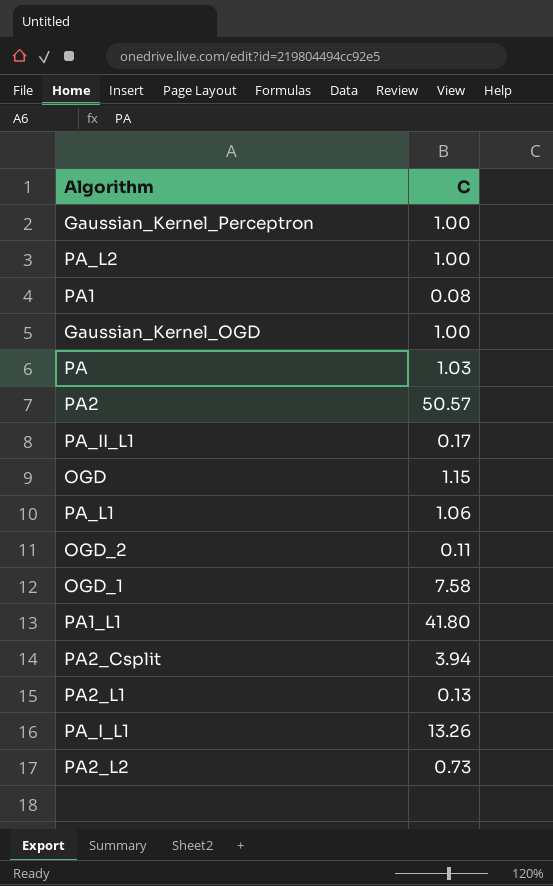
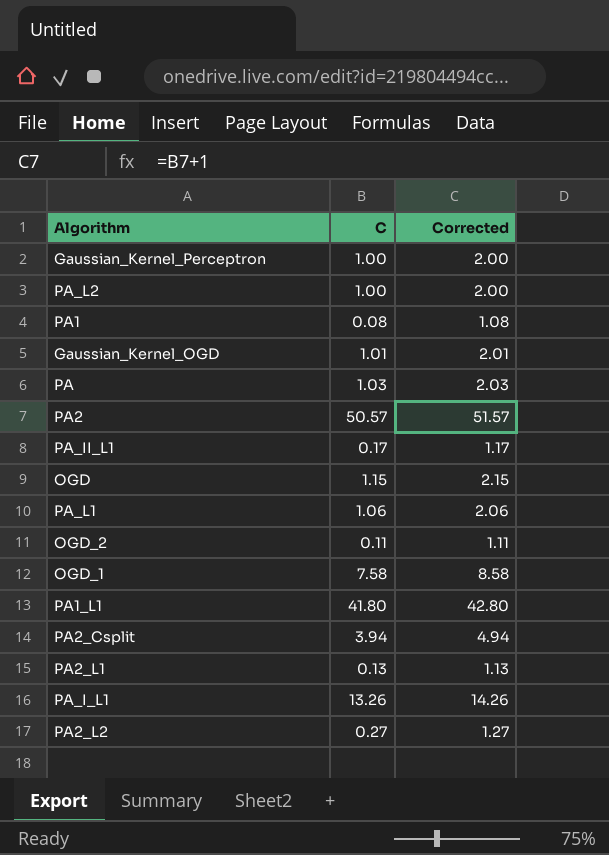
column Corrected | formula: none -> [C] + 1
Gaussian_Kernel_OGD | C: 1.00 -> 1.01
PA2_L2 | C: 0.73 -> 0.27

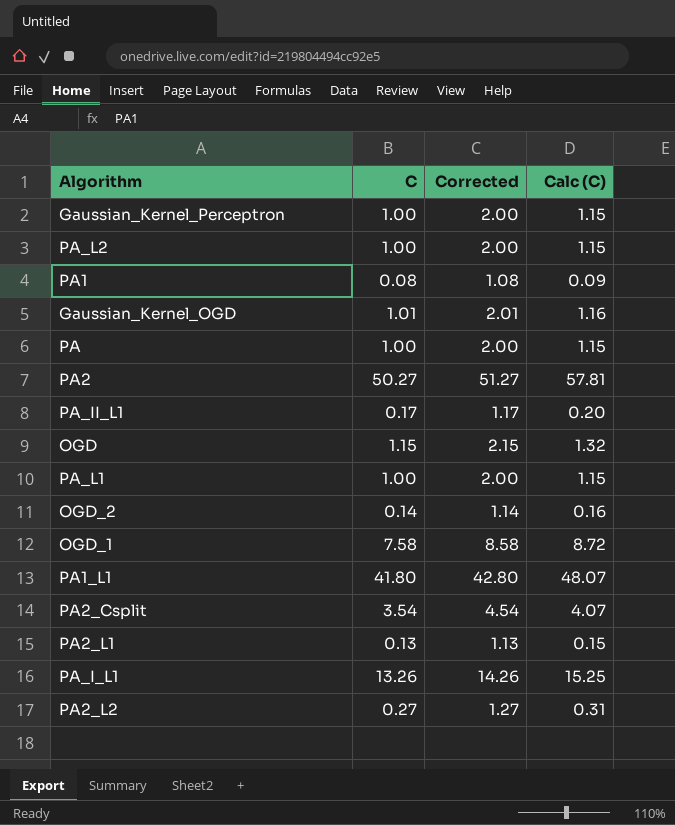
column Calc (C) | formula: none -> [C] * 1.15
PA | C: 1.03 -> 1.00
PA | Corrected: 2.03 -> 2.00
PA2 | C: 50.57 -> 50.27
PA2 | Corrected: 51.57 -> 51.27
PA_L1 | C: 1.06 -> 1.00
PA_L1 | Corrected: 2.06 -> 2.00
OGD_2 | C: 0.11 -> 0.14
OGD_2 | Corrected: 1.11 -> 1.14
PA2_Csplit | C: 3.94 -> 3.54
PA2_Csplit | Corrected: 4.94 -> 4.54

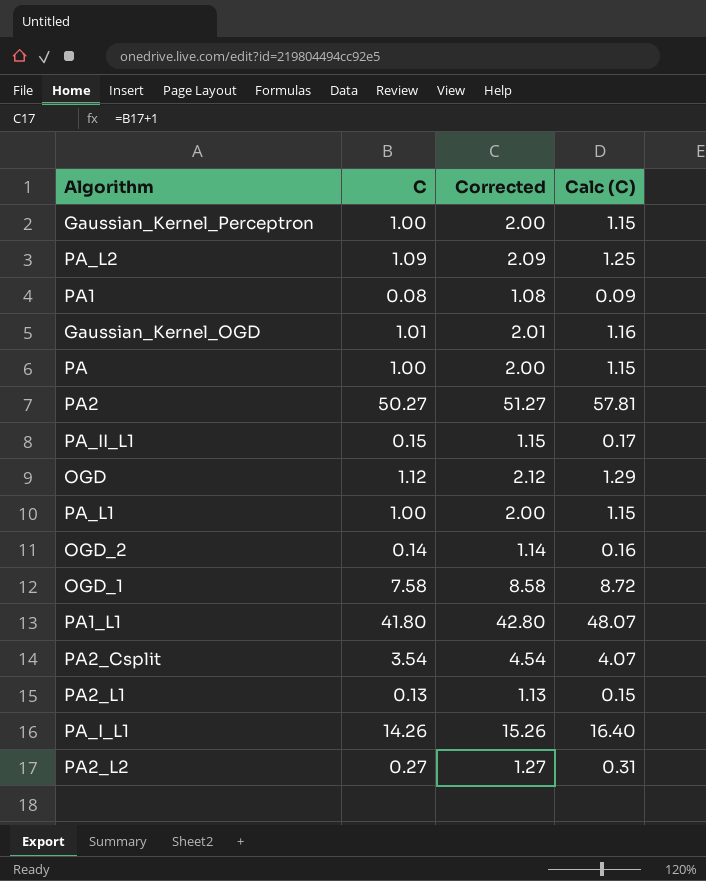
PA_L2 | C: 1.00 -> 1.09
PA_L2 | Corrected: 2.00 -> 2.09
PA_L2 | Calc (C): 1.15 -> 1.25
PA_II_L1 | C: 0.17 -> 0.15
PA_II_L1 | Corrected: 1.17 -> 1.15
PA_II_L1 | Calc (C): 0.20 -> 0.17
OGD | C: 1.15 -> 1.12
OGD | Corrected: 2.15 -> 2.12
OGD | Calc (C): 1.32 -> 1.29
PA_I_L1 | C: 13.26 -> 14.26
PA_I_L1 | Corrected: 14.26 -> 15.26
PA_I_L1 | Calc (C): 15.25 -> 16.40

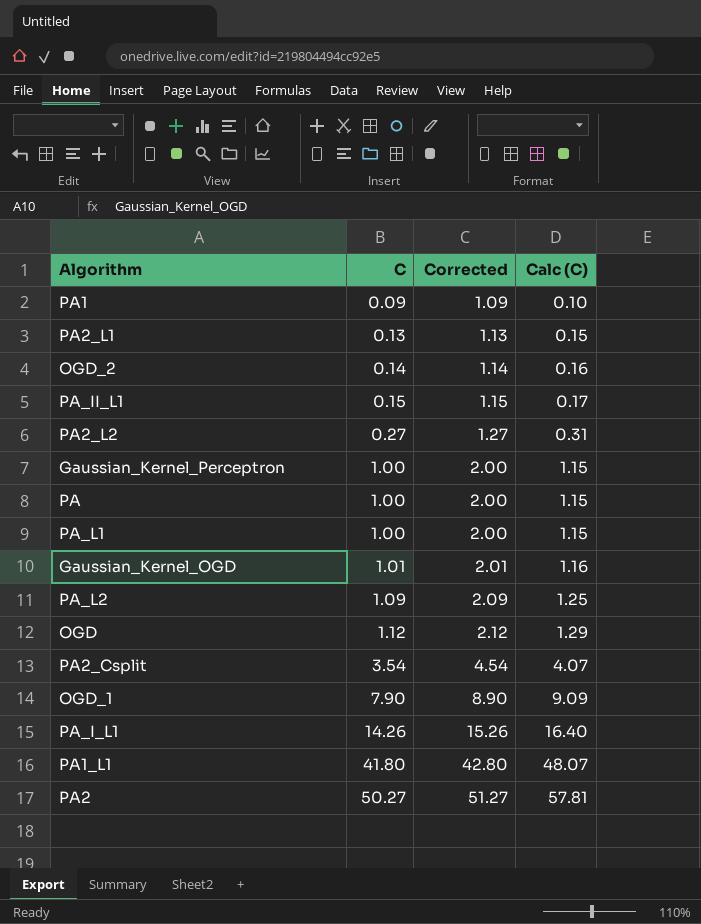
row order: none -> C ascending
PA1 | C: 0.08 -> 0.09
PA1 | Corrected: 1.08 -> 1.09
PA1 | Calc (C): 0.09 -> 0.10
OGD_1 | C: 7.58 -> 7.90
OGD_1 | Corrected: 8.58 -> 8.90
OGD_1 | Calc (C): 8.72 -> 9.09

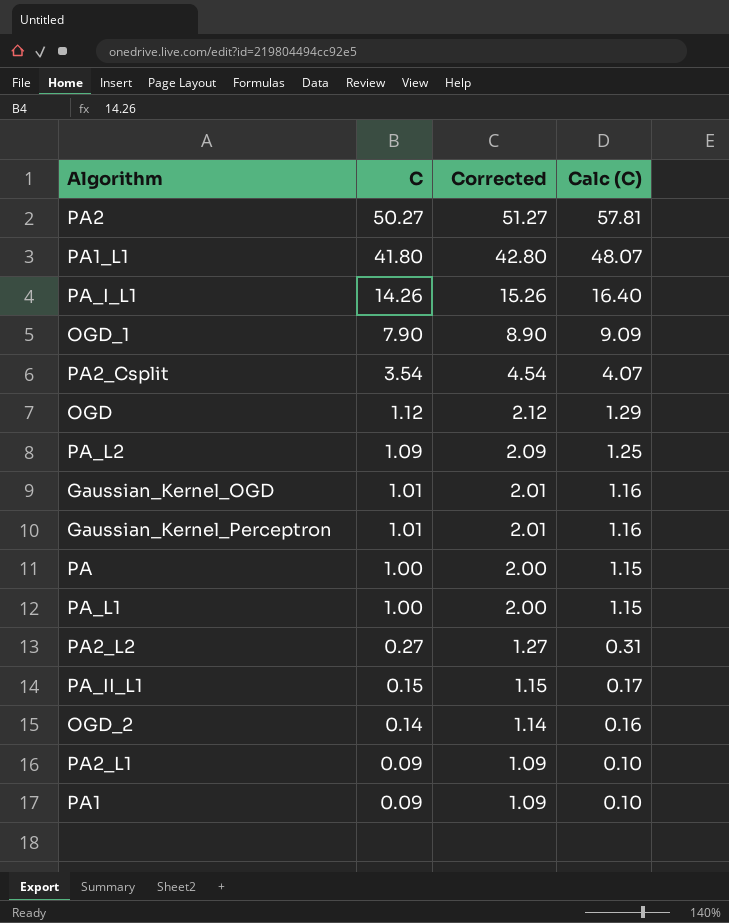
row order: C ascending -> C descending
Gaussian_Kernel_Perceptron | C: 1.00 -> 1.01
Gaussian_Kernel_Perceptron | Corrected: 2.00 -> 2.01
Gaussian_Kernel_Perceptron | Calc (C): 1.15 -> 1.16
PA2_L1 | C: 0.13 -> 0.09
PA2_L1 | Corrected: 1.13 -> 1.09
PA2_L1 | Calc (C): 0.15 -> 0.10

